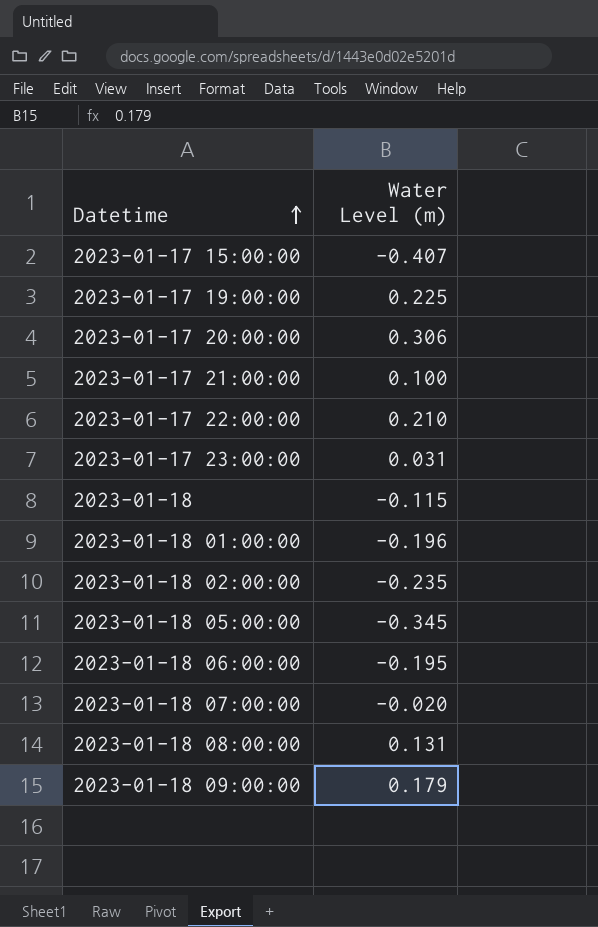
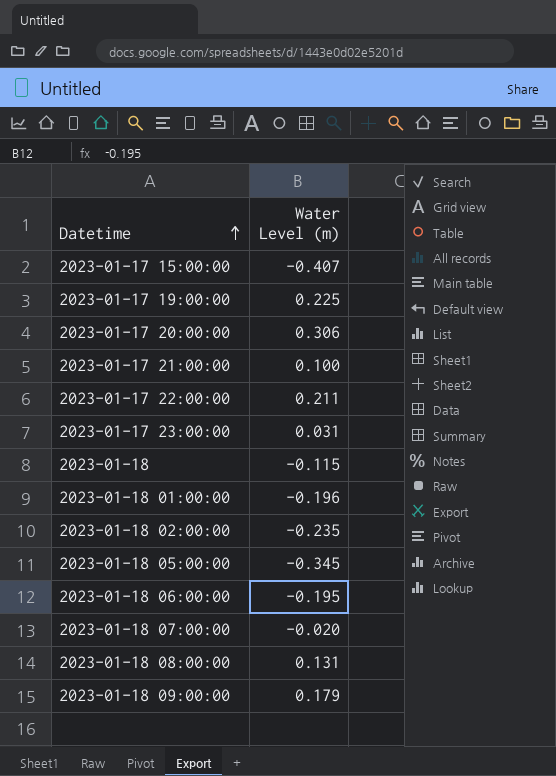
2023-01-17 22:00:00 | Water Level (m): 0.210 -> 0.211

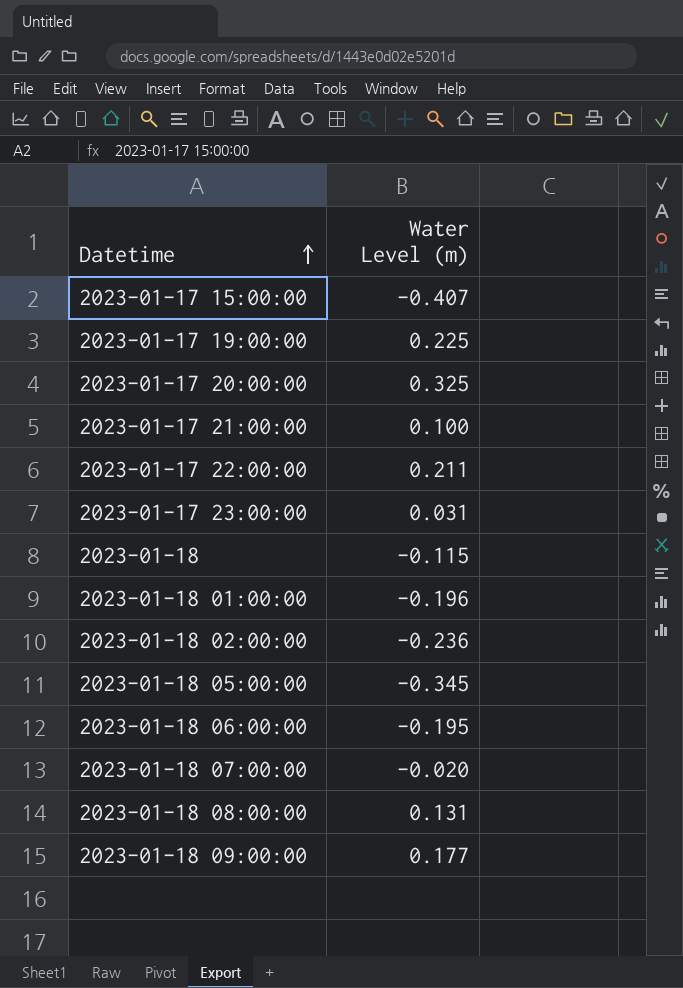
2023-01-17 20:00:00 | Water Level (m): 0.306 -> 0.325
2023-01-18 02:00:00 | Water Level (m): -0.235 -> -0.236
2023-01-18 09:00:00 | Water Level (m): 0.179 -> 0.177

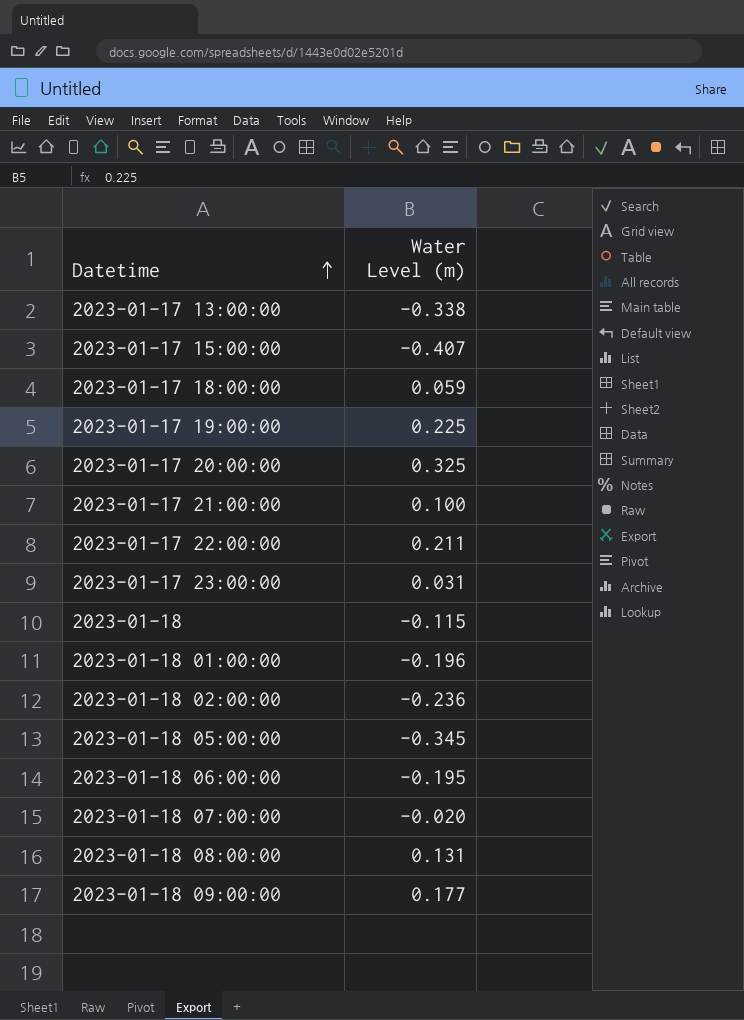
row 2023-01-17 13:00:00: none -> -0.338
row 2023-01-17 18:00:00: none -> 0.059

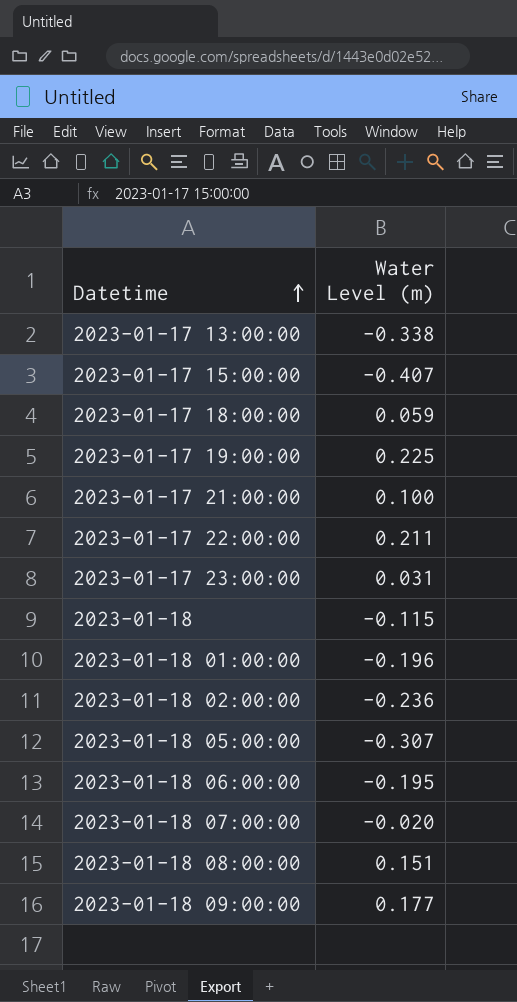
row 2023-01-17 20:00:00: 0.325 -> none
2023-01-18 05:00:00 | Water Level (m): -0.345 -> -0.307
2023-01-18 08:00:00 | Water Level (m): 0.131 -> 0.151

